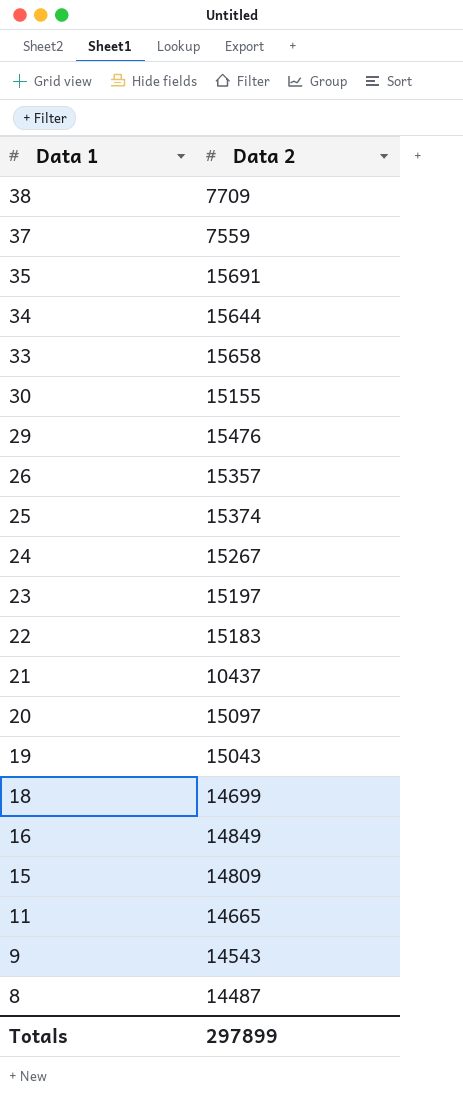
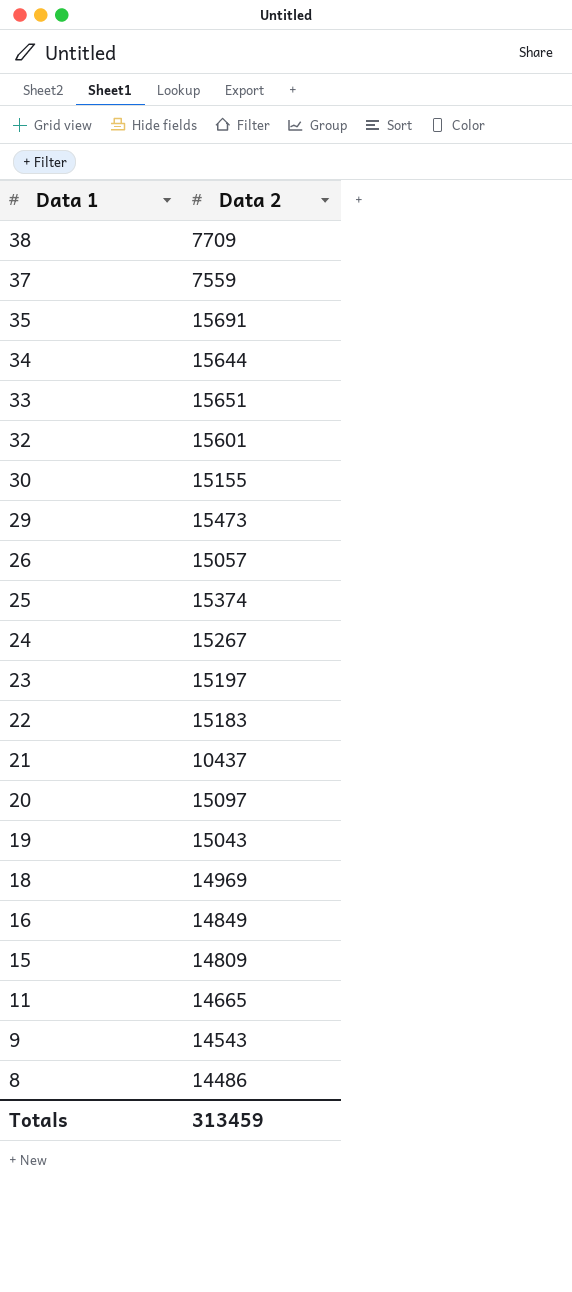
33 | Data 2: 15658 -> 15651
row 32: none -> 15601
29 | Data 2: 15476 -> 15473
26 | Data 2: 15357 -> 15057
18 | Data 2: 14699 -> 14969
8 | Data 2: 14487 -> 14486
Totals | Data 2: 297899 -> 313459

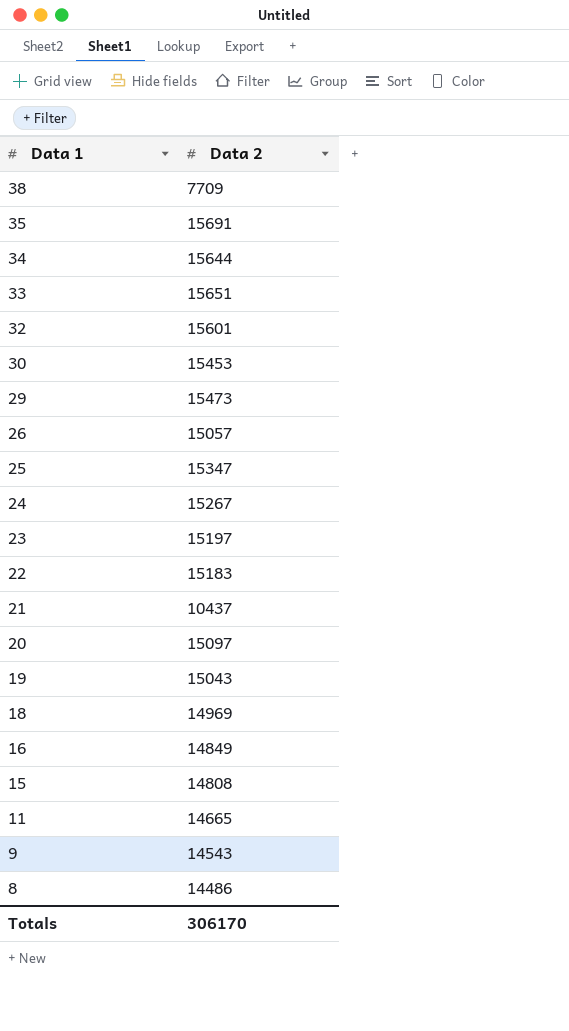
row 37: 7559 -> none
30 | Data 2: 15155 -> 15453
25 | Data 2: 15374 -> 15347
15 | Data 2: 14809 -> 14808
Totals | Data 2: 313459 -> 306170

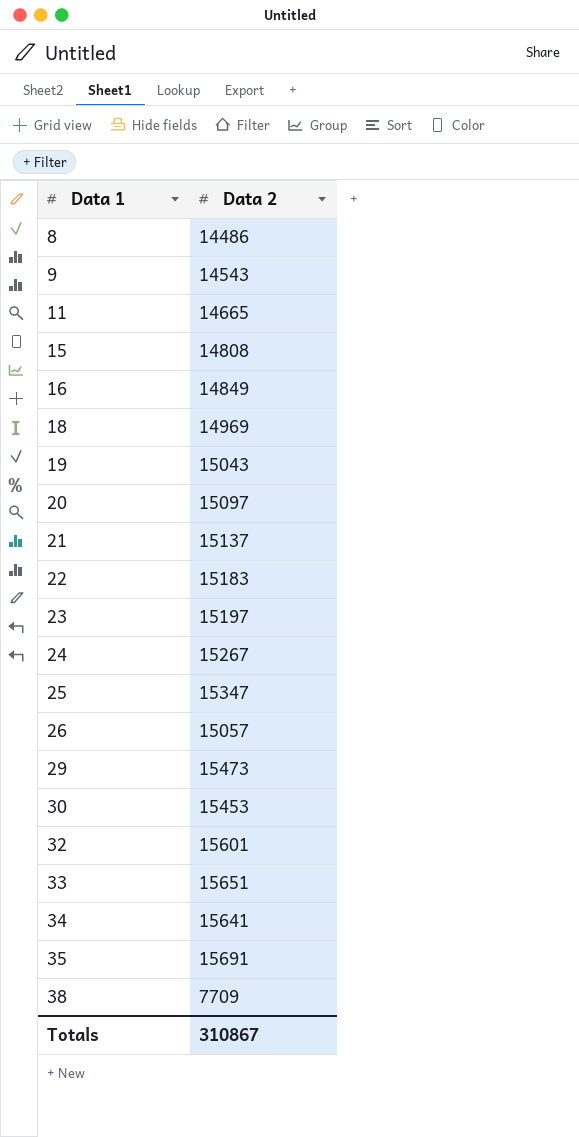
row order: Data 1 descending -> Data 1 ascending
21 | Data 2: 10437 -> 15137
34 | Data 2: 15644 -> 15641
Totals | Data 2: 306170 -> 310867

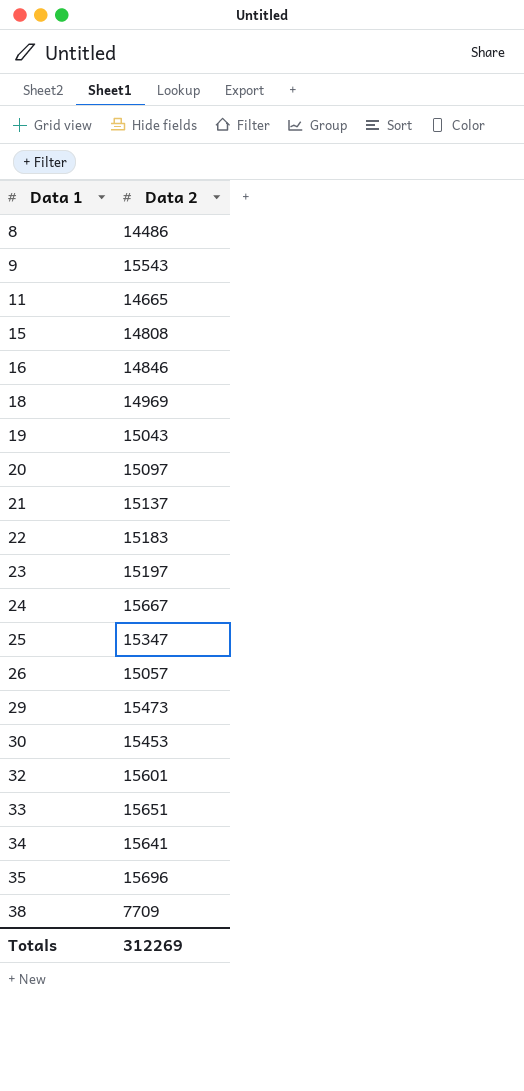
9 | Data 2: 14543 -> 15543
16 | Data 2: 14849 -> 14846
24 | Data 2: 15267 -> 15667
35 | Data 2: 15691 -> 15696
Totals | Data 2: 310867 -> 312269

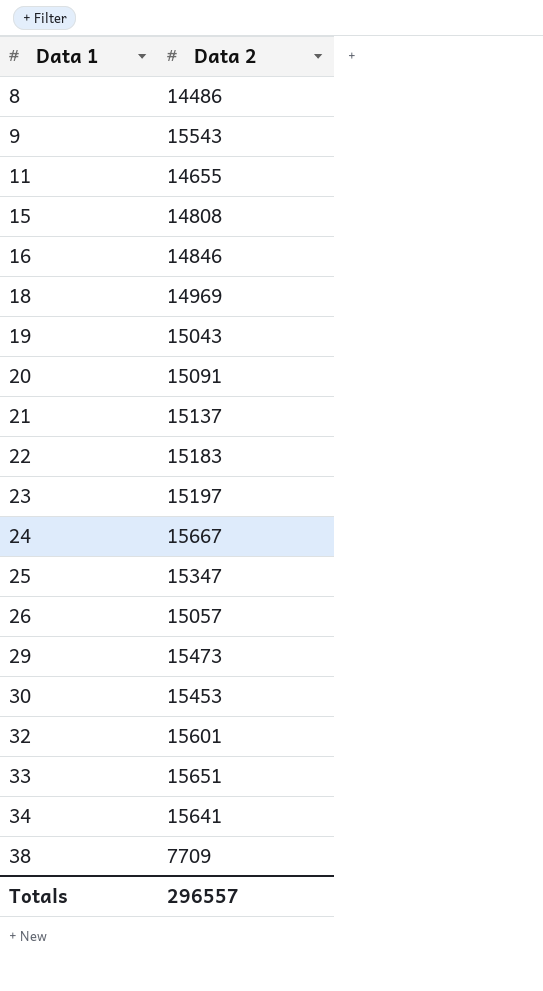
row 35: 15696 -> none
11 | Data 2: 14665 -> 14655
20 | Data 2: 15097 -> 15091
Totals | Data 2: 312269 -> 296557

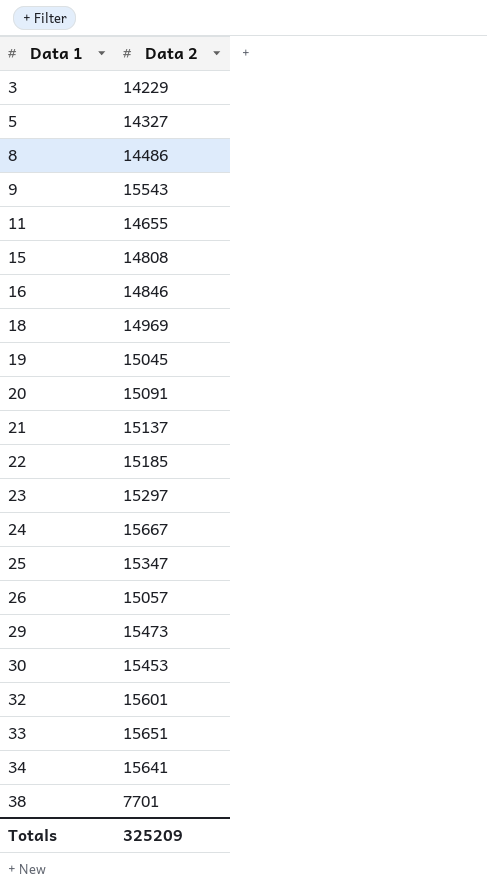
row 3: none -> 14229
row 5: none -> 14327
19 | Data 2: 15043 -> 15045
22 | Data 2: 15183 -> 15185
23 | Data 2: 15197 -> 15297
38 | Data 2: 7709 -> 7701
Totals | Data 2: 296557 -> 325209

